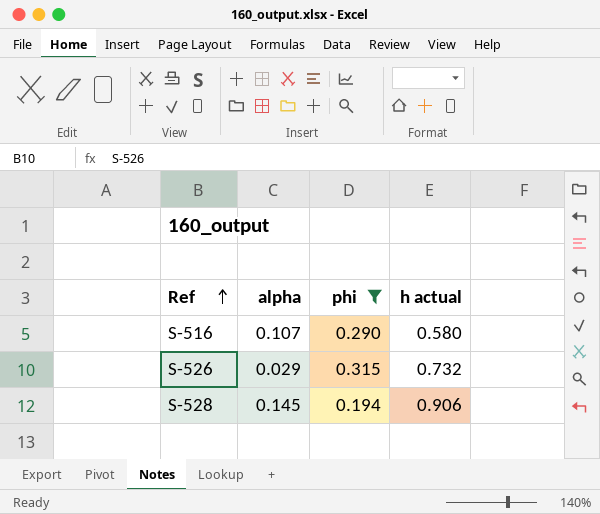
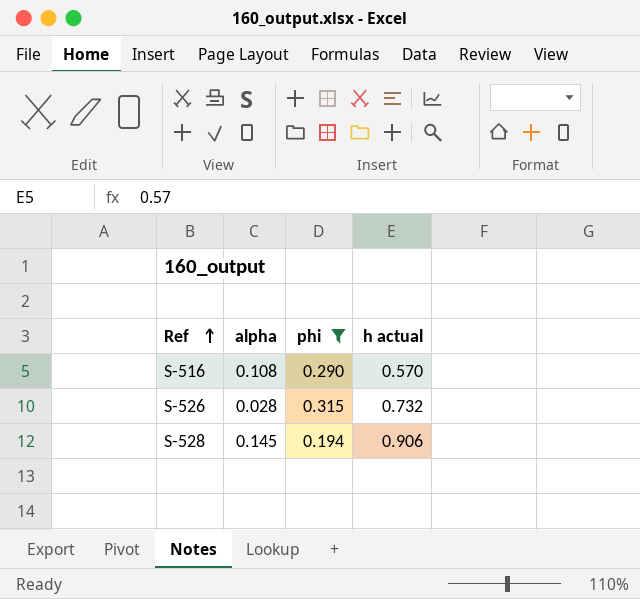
S-516 | alpha: 0.107 -> 0.108
S-516 | h actual: 0.580 -> 0.570
S-526 | alpha: 0.029 -> 0.028

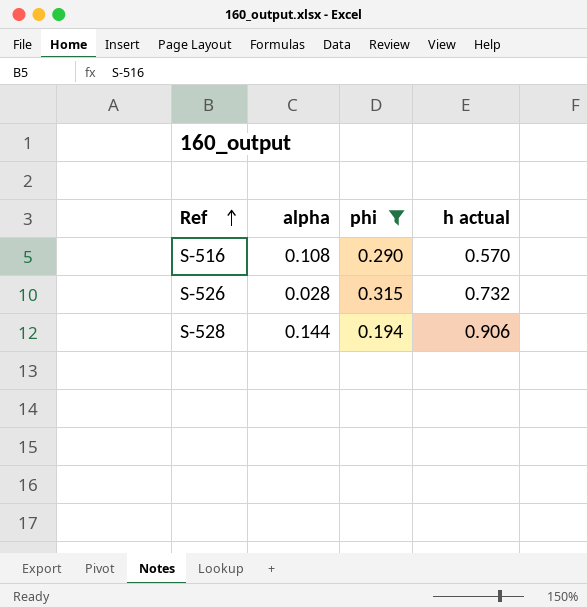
S-528 | alpha: 0.145 -> 0.144

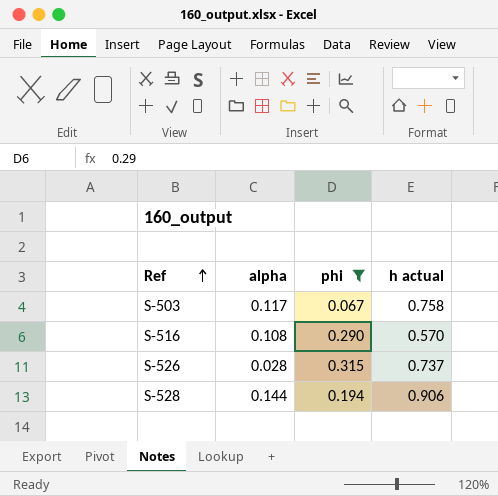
row S-503: none -> 0.117 | 0.067 | 0.758
S-526 | h actual: 0.732 -> 0.737

